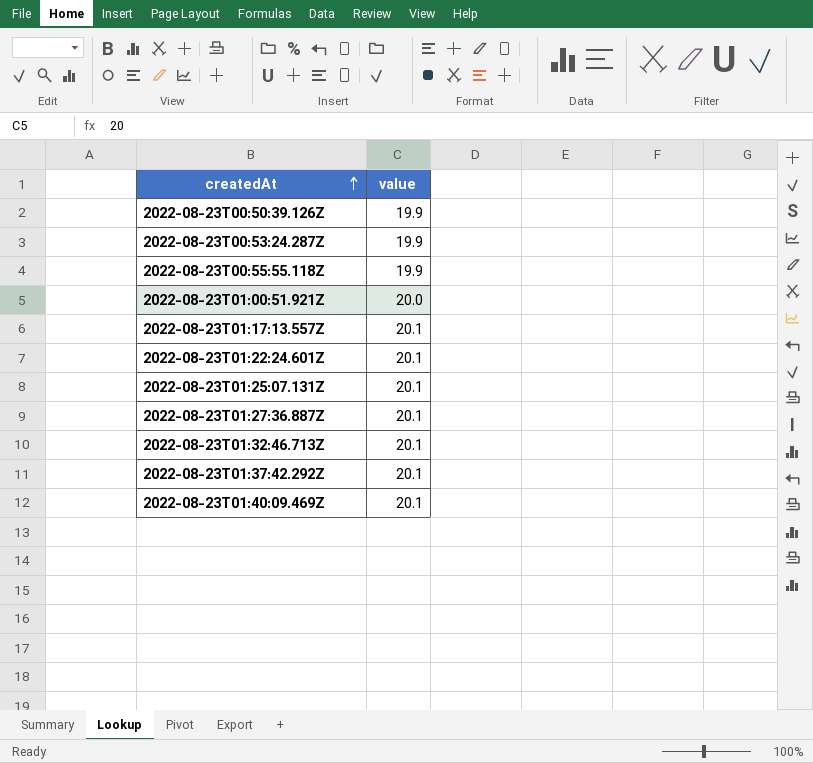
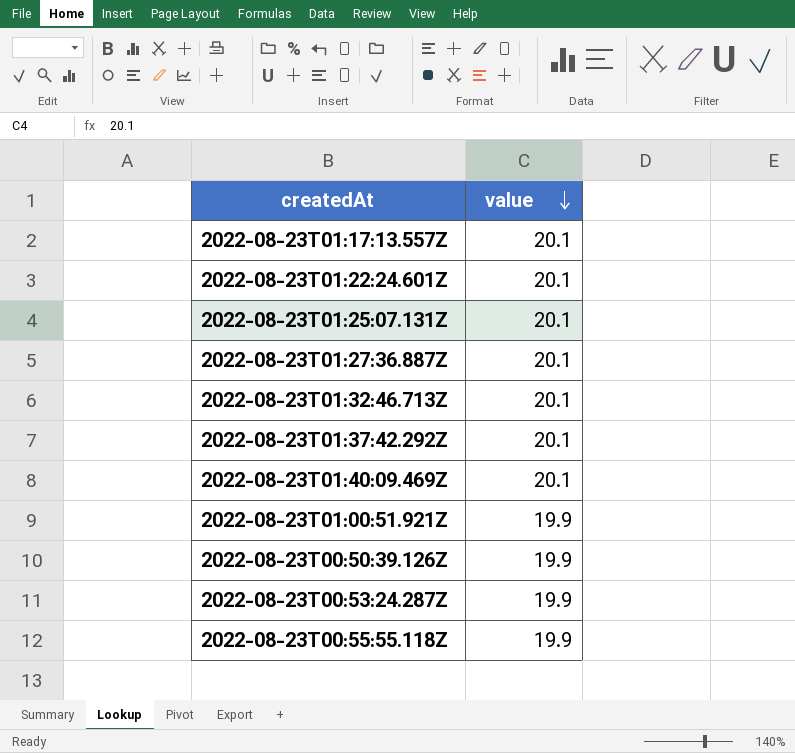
row order: createdAt ascending -> value descending
2022-08-23T01:00:51.921Z | value: 20.0 -> 19.9

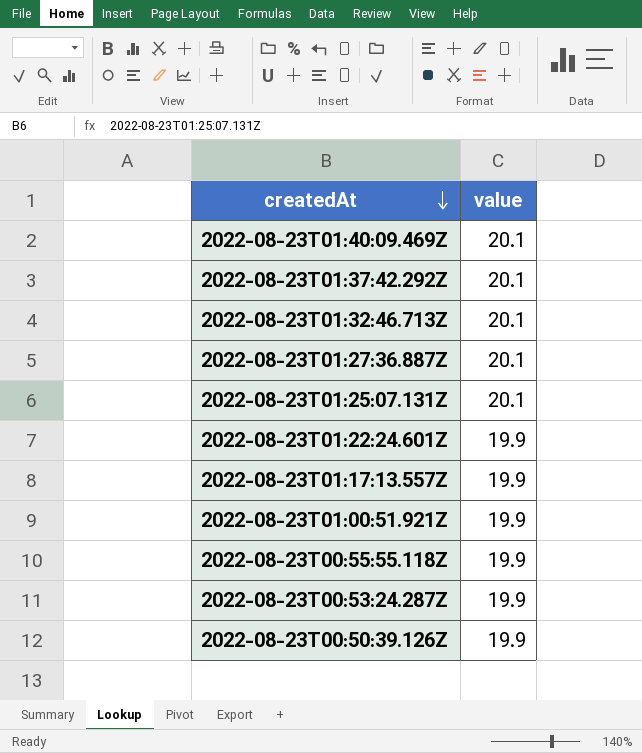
row order: value descending -> createdAt descending
2022-08-23T01:22:24.601Z | value: 20.1 -> 19.9
2022-08-23T01:17:13.557Z | value: 20.1 -> 19.9

